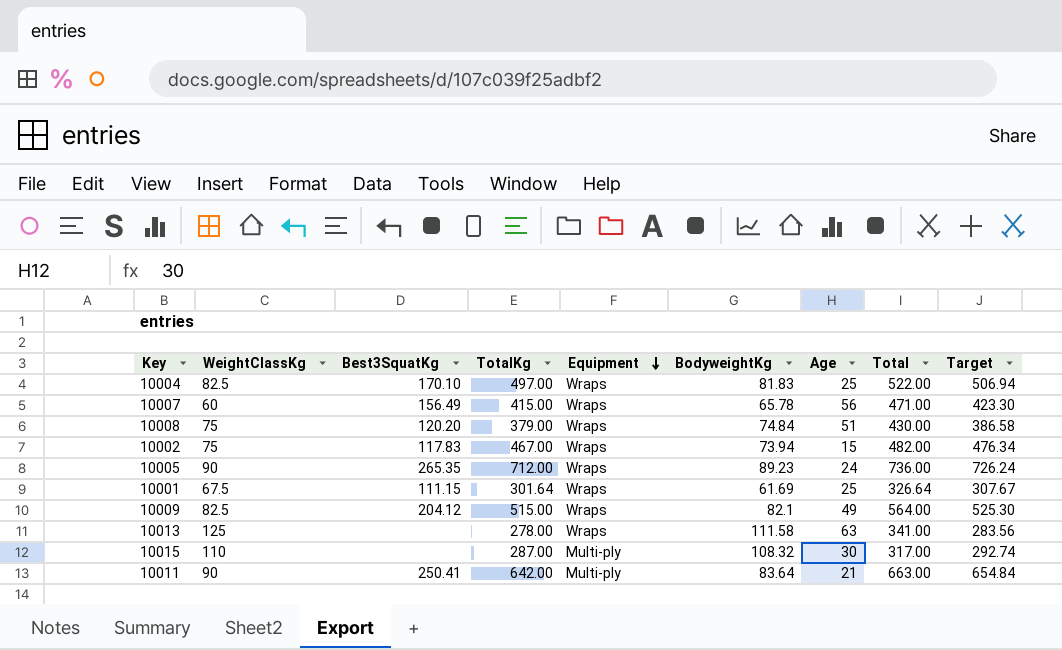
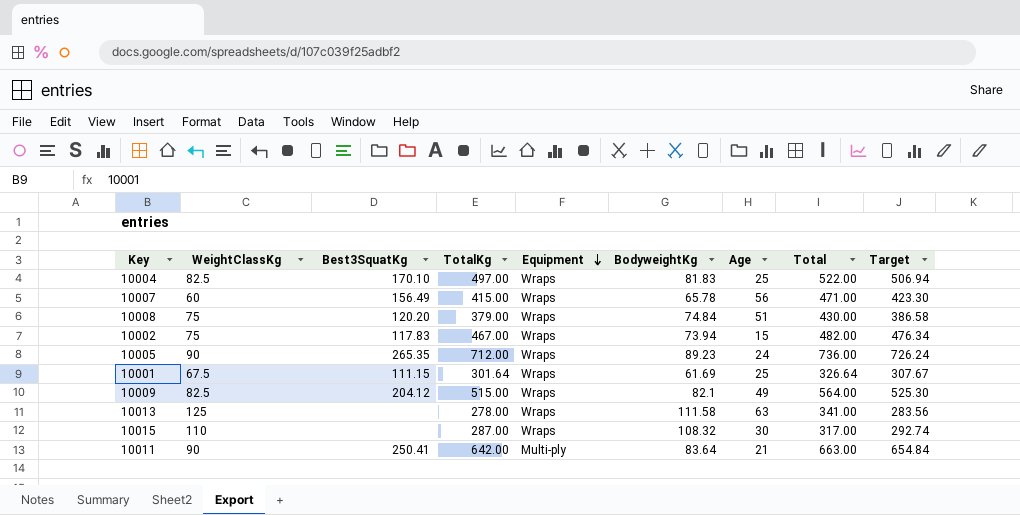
10015 | Equipment: Multi-ply -> Wraps

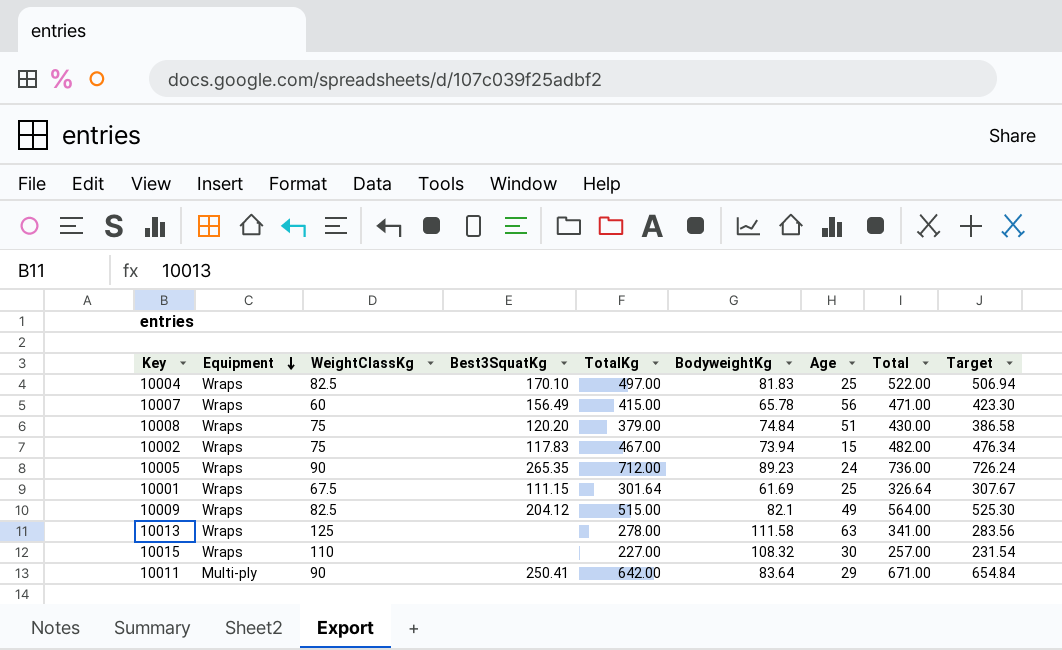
column Equipment | position: 5 -> 2
10015 | TotalKg: 287.00 -> 227.00
10015 | Total: 317.00 -> 257.00
10015 | Target: 292.74 -> 231.54
10011 | Age: 21 -> 29
10011 | Total: 663.00 -> 671.00

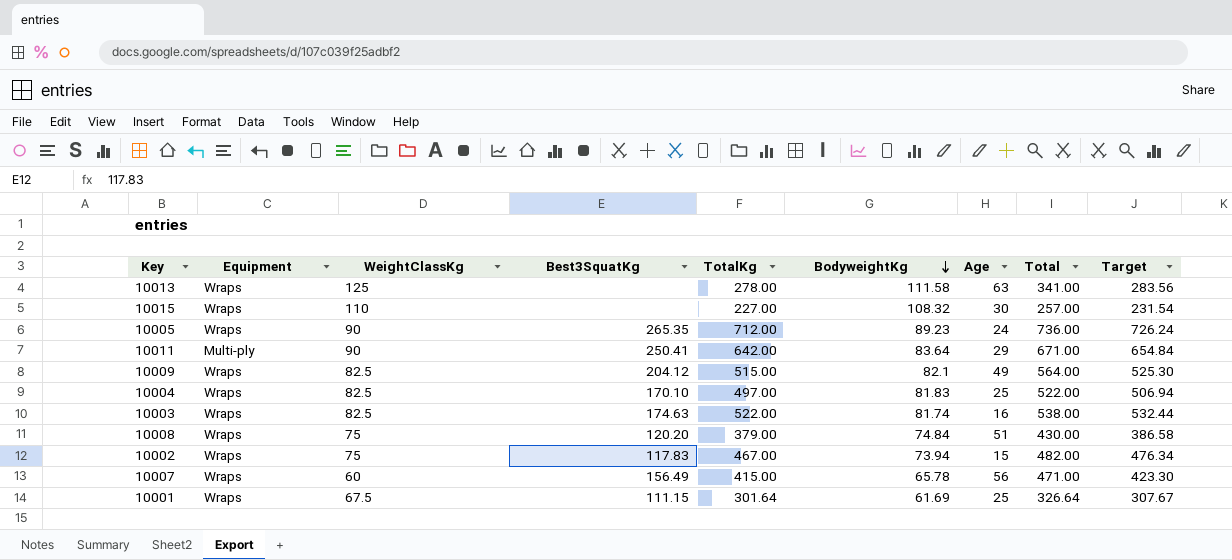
row order: Equipment descending -> BodyweightKg descending
row 10003: none -> Wraps | 82.5 | 174.63 | 522.00 | 81.74 | 16 | 538.00 | 532.44

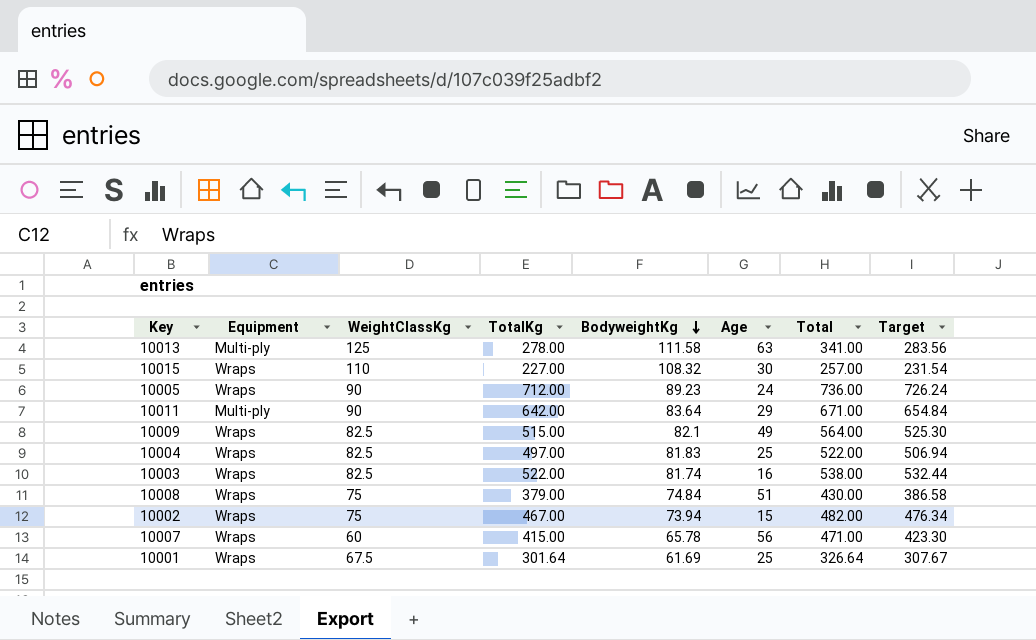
column Best3SquatKg | position: 4 -> none
10013 | Equipment: Wraps -> Multi-ply

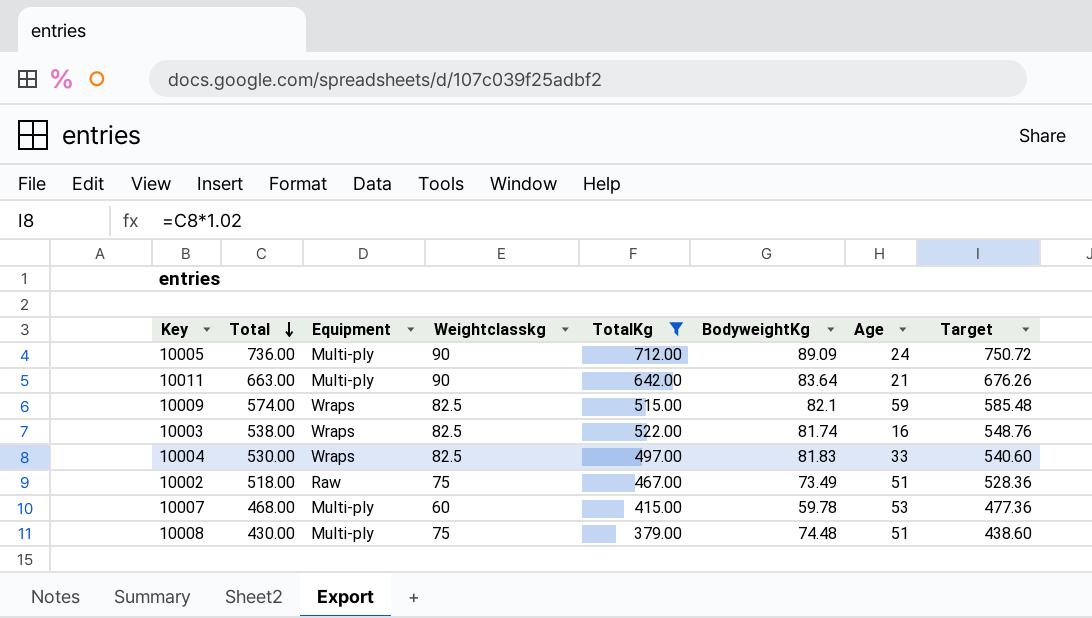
filter: none -> TotalKg >= 379.00
row order: BodyweightKg descending -> Total descending
column Total | position: 7 -> 2
column name: WeightClassKg -> Weightclasskg
column Target | formula: [TotalKg] * 1.02 -> [Total] * 1.02
10005 | Equipment: Wraps -> Multi-ply
10005 | BodyweightKg: 89.23 -> 89.09
10011 | Total: 671.00 -> 663.00
10011 | Age: 29 -> 21
10009 | Total: 564.00 -> 574.00
10009 | Age: 49 -> 59
10004 | Total: 522.00 -> 530.00
10004 | Age: 25 -> 33
10002 | Total: 482.00 -> 518.00
10002 | Equipment: Wraps -> Raw
10002 | BodyweightKg: 73.94 -> 73.49
10002 | Age: 15 -> 51
10007 | Total: 471.00 -> 468.00
10007 | Equipment: Wraps -> Multi-ply
10007 | BodyweightKg: 65.78 -> 59.78
10007 | Age: 56 -> 53
10008 | Equipment: Wraps -> Multi-ply
10008 | BodyweightKg: 74.84 -> 74.48

